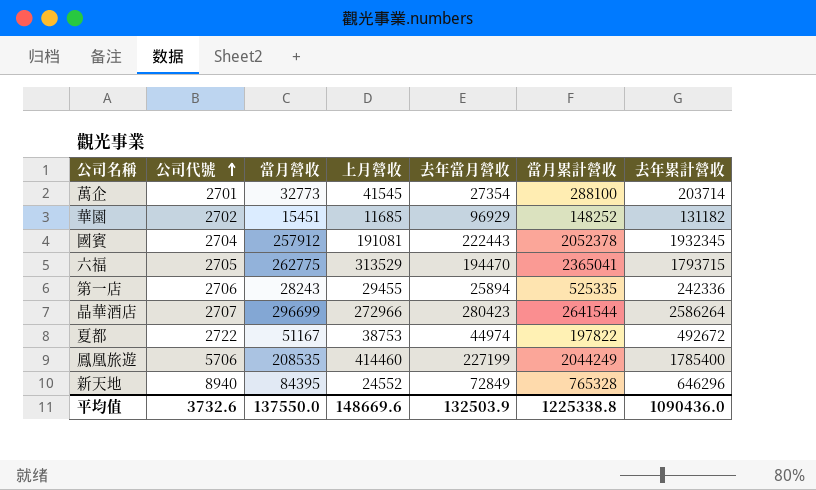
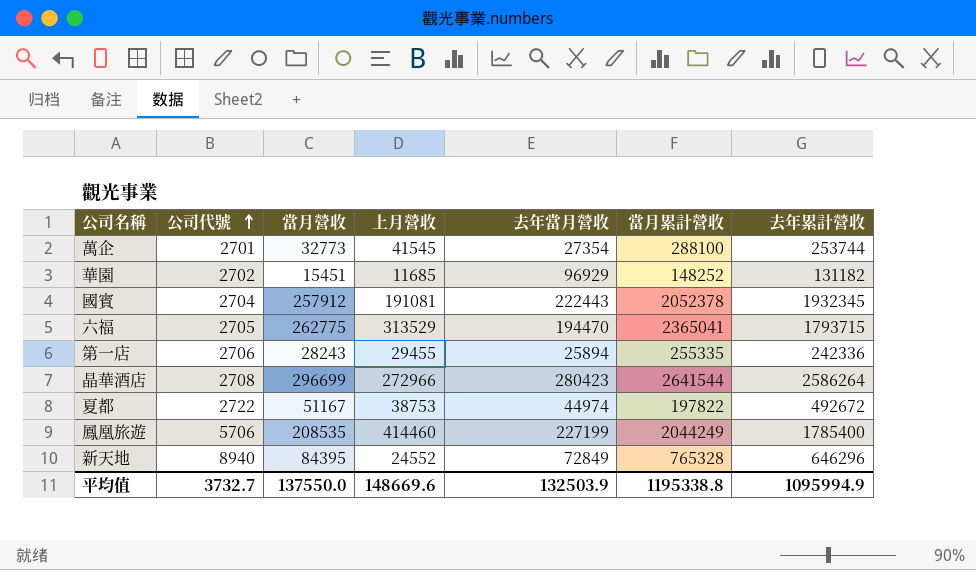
萬企 | 去年累計營收: 203714 -> 253744
第一店 | 當月累計營收: 525335 -> 255335
晶華酒店 | 公司代號: 2707 -> 2708
平均值 | 公司代號: 3732.6 -> 3732.7
平均值 | 當月累計營收: 1225338.8 -> 1195338.8
平均值 | 去年累計營收: 1090436.0 -> 1095994.9

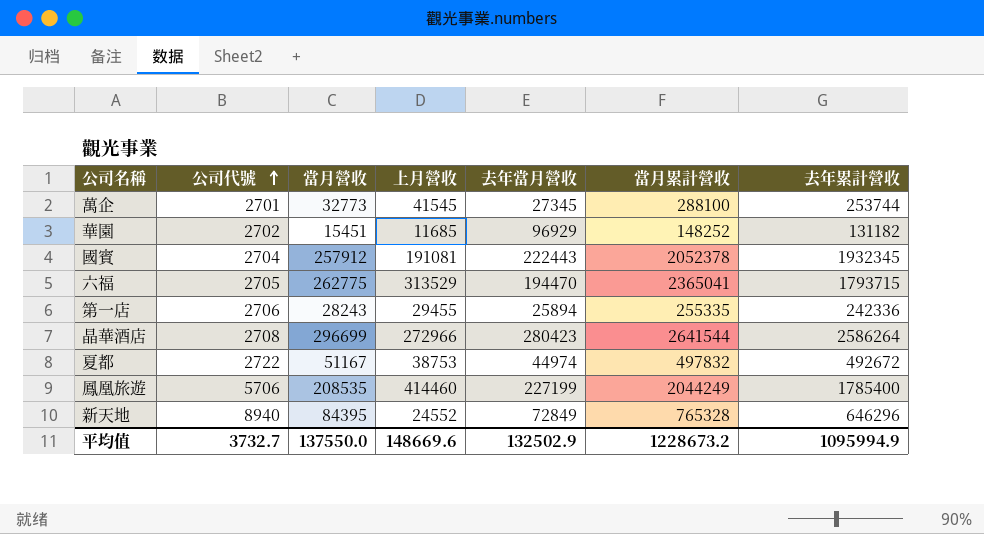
萬企 | 去年當月營收: 27354 -> 27345
夏都 | 當月累計營收: 197822 -> 497832
平均值 | 去年當月營收: 132503.9 -> 132502.9
平均值 | 當月累計營收: 1195338.8 -> 1228673.2

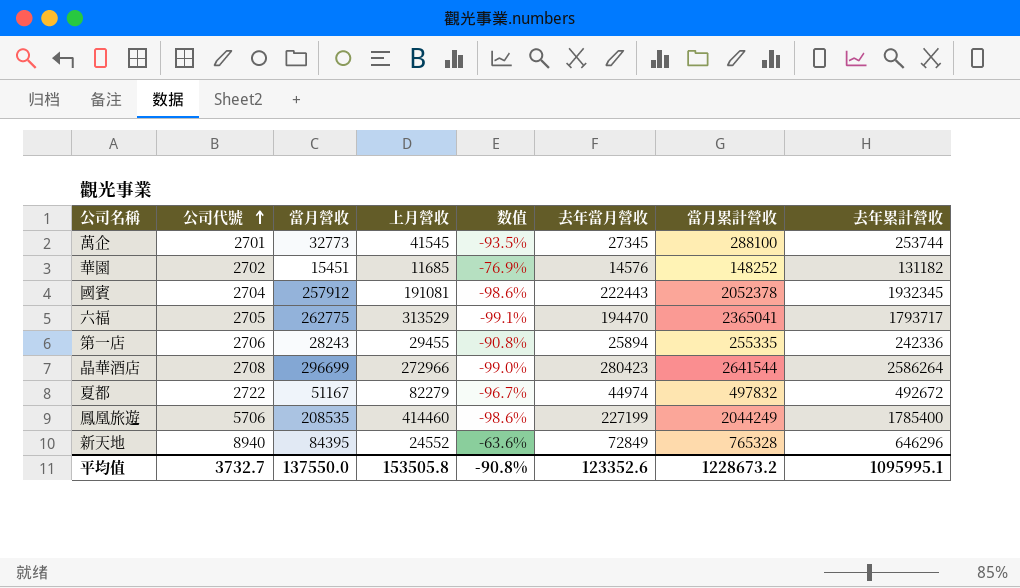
column 数值 | formula: none -> ([公司代號] - [上月營收]) / [上月營收]
華園 | 去年當月營收: 96929 -> 14576
六福 | 去年累計營收: 1793715 -> 1793717
夏都 | 上月營收: 38753 -> 82279
平均值 | 上月營收: 148669.6 -> 153505.8
平均值 | 去年當月營收: 132502.9 -> 123352.6
平均值 | 去年累計營收: 1095994.9 -> 1095995.1

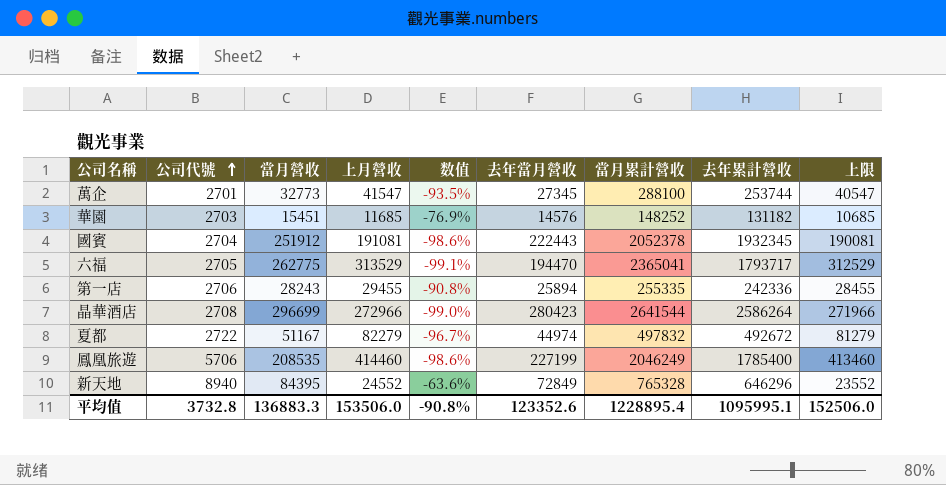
column 上限 | formula: none -> [上月營收] - 1000
萬企 | 上月營收: 41545 -> 41547
華園 | 公司代號: 2702 -> 2703
國賓 | 當月營收: 257912 -> 251912
鳳凰旅遊 | 當月累計營收: 2044249 -> 2046249
平均值 | 公司代號: 3732.7 -> 3732.8
平均值 | 當月營收: 137550.0 -> 136883.3
平均值 | 上月營收: 153505.8 -> 153506.0
平均值 | 當月累計營收: 1228673.2 -> 1228895.4

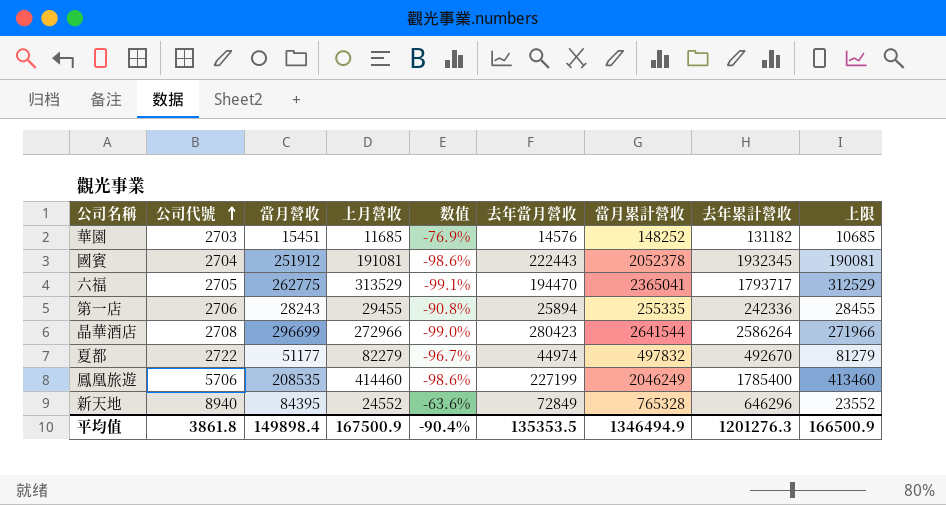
row 萬企: 2701 | 32773 | 41547 | -93.5% | 27345 | 288100 | 253744 | 40547 -> none
夏都 | 當月營收: 51167 -> 51177
夏都 | 去年累計營收: 492672 -> 492670
平均值 | 公司代號: 3732.8 -> 3861.8
平均值 | 當月營收: 136883.3 -> 149898.4
平均值 | 上月營收: 153506.0 -> 167500.9
平均值 | 数值: -90.8% -> -90.4%
平均值 | 去年當月營收: 123352.6 -> 135353.5
平均值 | 當月累計營收: 1228895.4 -> 1346494.9
平均值 | 去年累計營收: 1095995.1 -> 1201276.3
平均值 | 上限: 152506.0 -> 166500.9

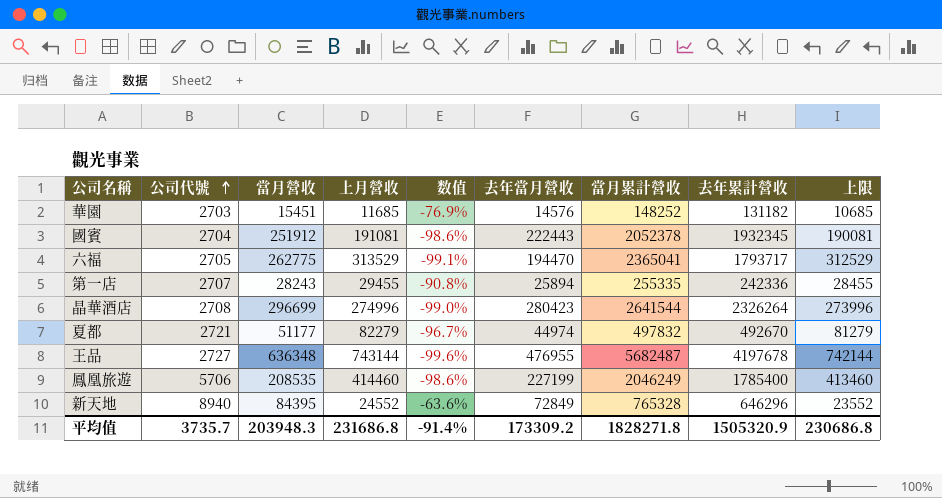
第一店 | 公司代號: 2706 -> 2707
晶華酒店 | 上月營收: 272966 -> 274996
晶華酒店 | 去年累計營收: 2586264 -> 2326264
晶華酒店 | 上限: 271966 -> 273996
夏都 | 公司代號: 2722 -> 2721
row 王品: none -> 2727 | 636348 | 743144 | -99.6% | 476955 | 5682487 | 4197678 | 742144
平均值 | 公司代號: 3861.8 -> 3735.7
平均值 | 當月營收: 149898.4 -> 203948.3
平均值 | 上月營收: 167500.9 -> 231686.8
平均值 | 数值: -90.4% -> -91.4%
平均值 | 去年當月營收: 135353.5 -> 173309.2
平均值 | 當月累計營收: 1346494.9 -> 1828271.8
平均值 | 去年累計營收: 1201276.3 -> 1505320.9
平均值 | 上限: 166500.9 -> 230686.8

